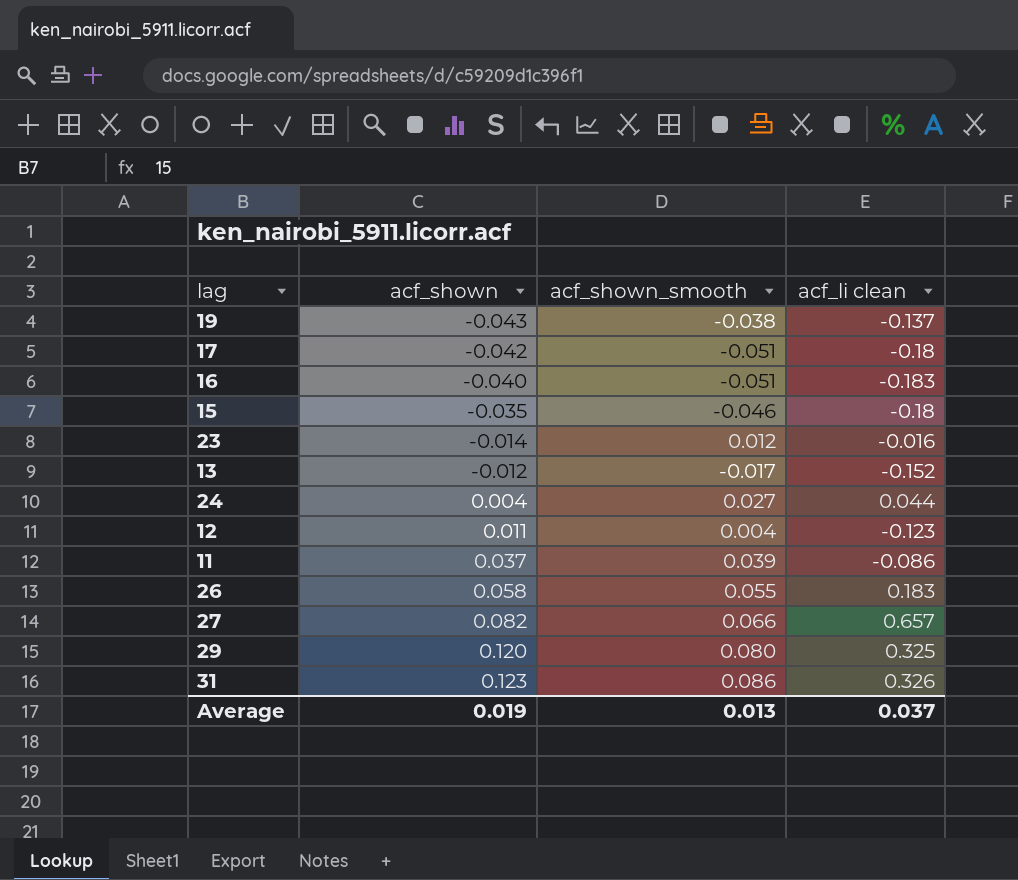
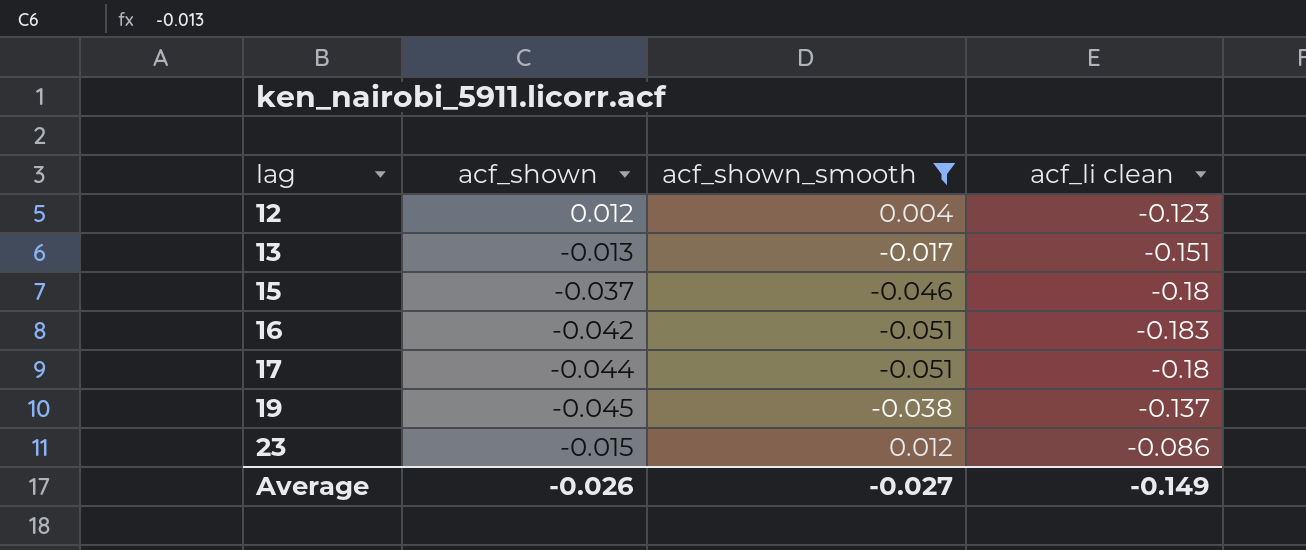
filter: none -> acf_shown_smooth <= 0.012
row order: acf_shown ascending -> lag ascending
12 | acf_shown: 0.011 -> 0.012
13 | acf_shown: -0.012 -> -0.013
13 | acf_li clean: -0.152 -> -0.151
15 | acf_shown: -0.035 -> -0.037
16 | acf_shown: -0.040 -> -0.042
17 | acf_shown: -0.042 -> -0.044
19 | acf_shown: -0.043 -> -0.045
23 | acf_shown: -0.014 -> -0.015
23 | acf_li clean: -0.016 -> -0.086
Average | acf_shown: 0.019 -> -0.026
Average | acf_shown_smooth: 0.013 -> -0.027
Average | acf_li clean: 0.037 -> -0.149

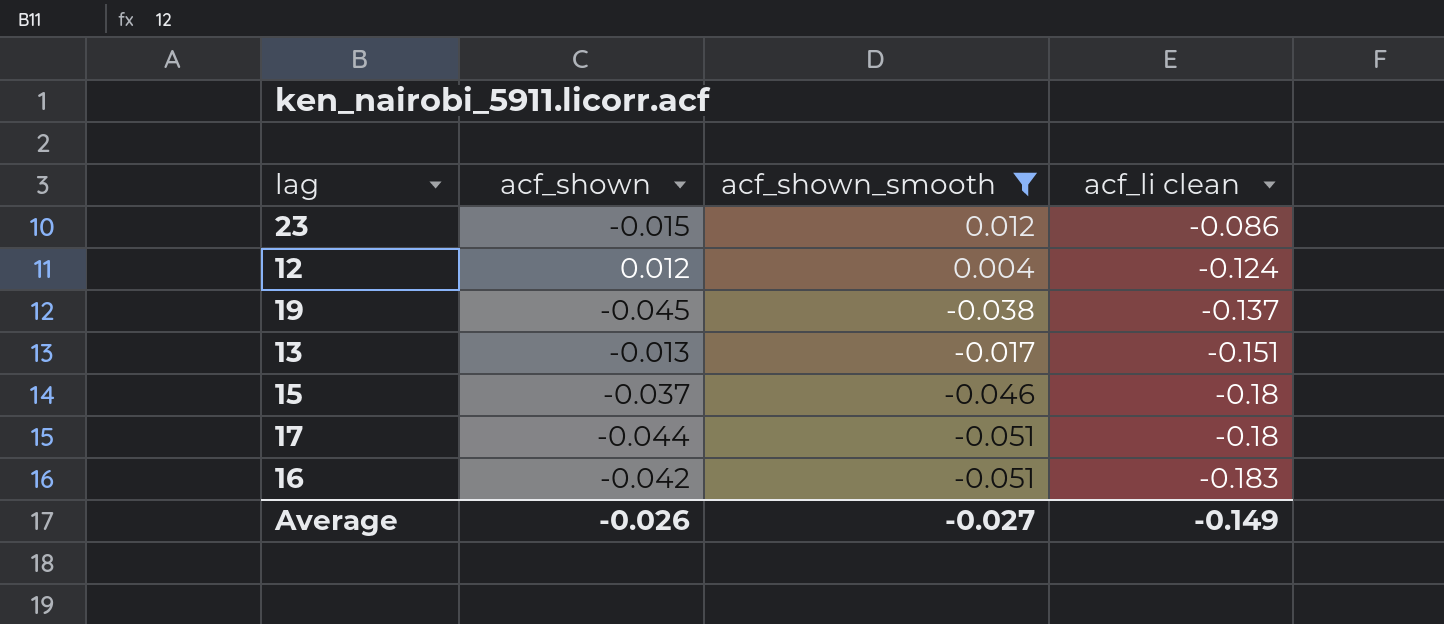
row order: lag ascending -> acf_li clean descending
12 | acf_li clean: -0.123 -> -0.124

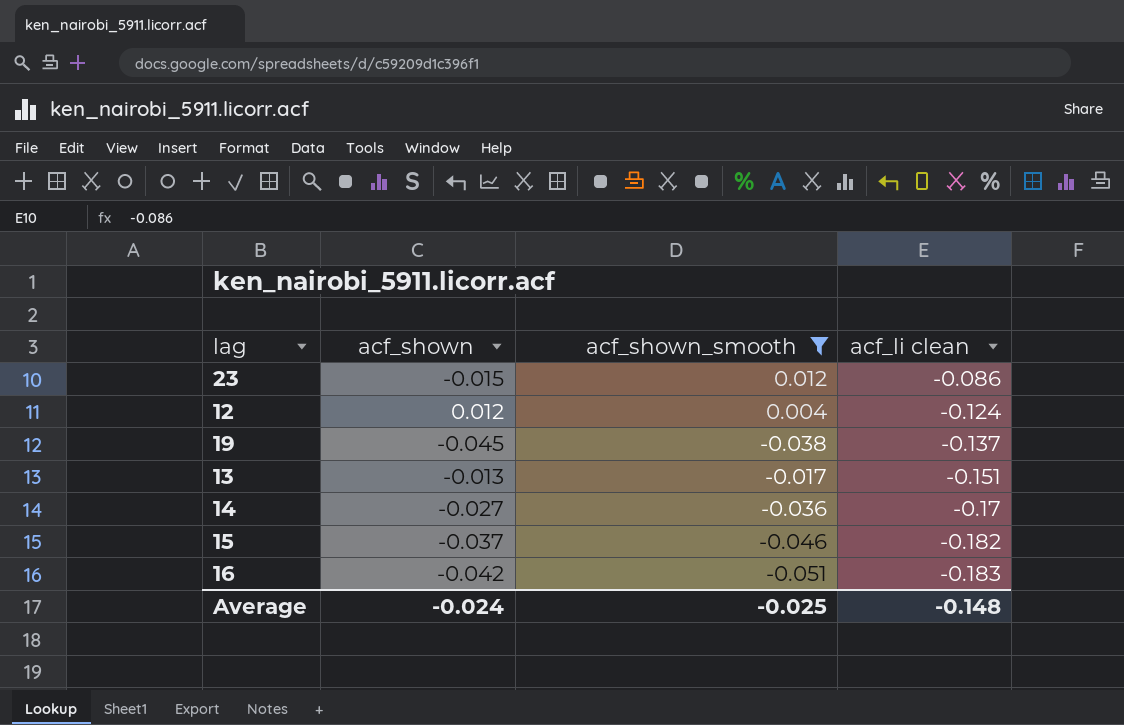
row 17: -0.044 | -0.051 | -0.18 -> none
row 14: none -> -0.027 | -0.036 | -0.17
15 | acf_li clean: -0.18 -> -0.182
Average | acf_shown: -0.026 -> -0.024
Average | acf_shown_smooth: -0.027 -> -0.025
Average | acf_li clean: -0.149 -> -0.148

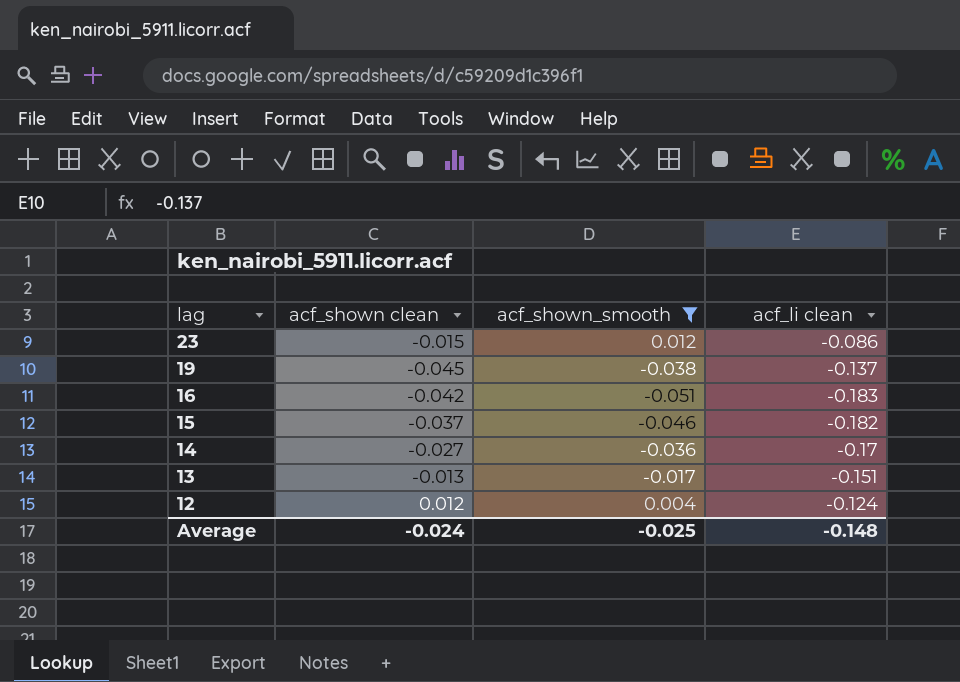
row order: acf_li clean descending -> lag descending
column name: acf_shown -> acf_shown clean

